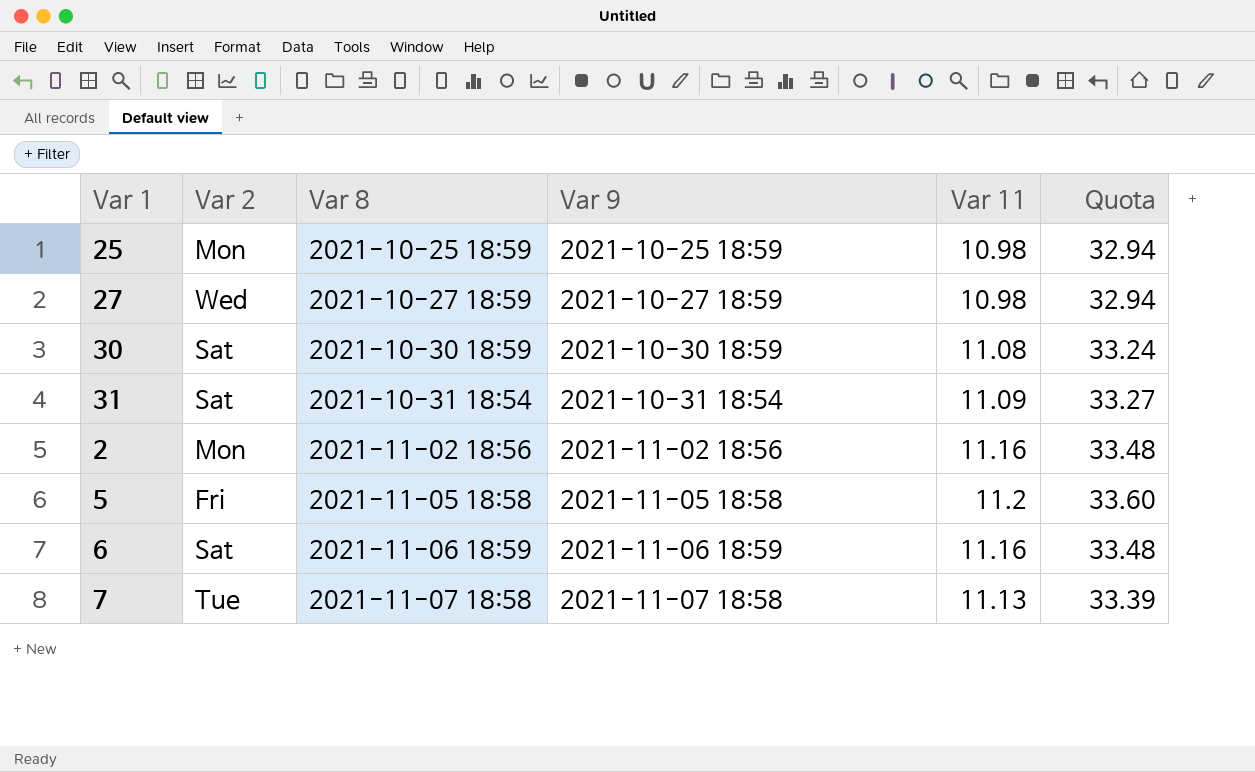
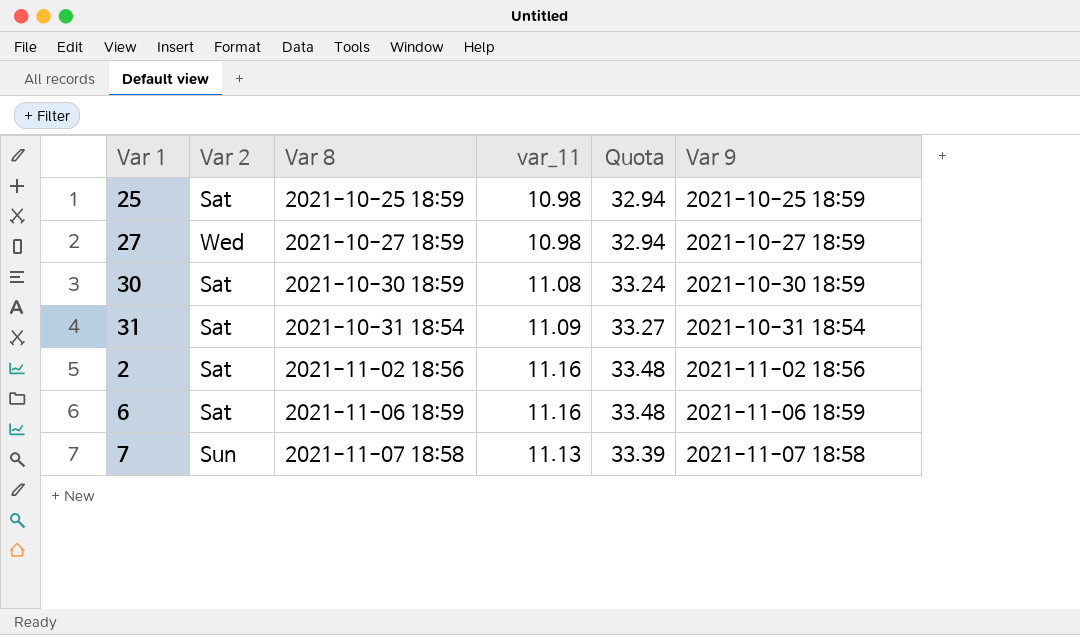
column name: Var 11 -> var_11
column Var 9 | position: 4 -> 6
row 5: Fri | 2021-11-05 18:58 | 2021-11-05 18:58 | 11.2 | 33.60 -> none
25 | Var 2: Mon -> Sat
2 | Var 2: Mon -> Sat
7 | Var 2: Tue -> Sun

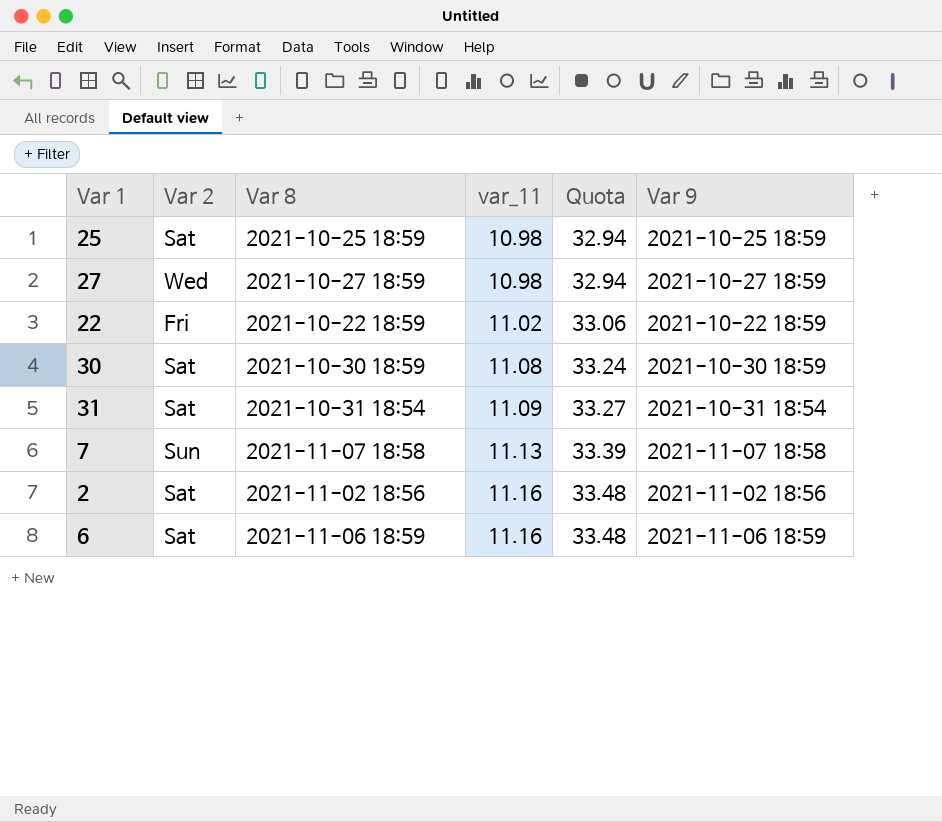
row order: Var 8 ascending -> var_11 ascending
row 22: none -> Fri | 2021-10-22 18:59 | 11.02 | 33.06 | 2021-10-22 18:59

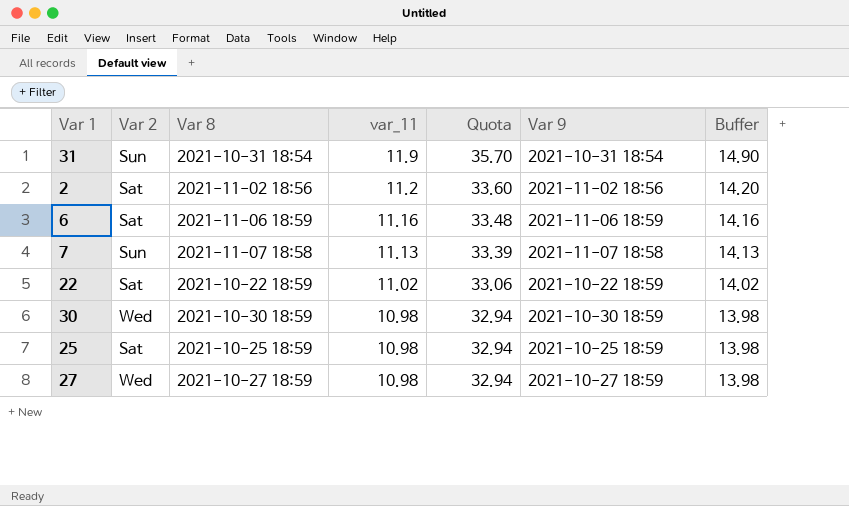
row order: var_11 ascending -> var_11 descending
column Buffer | formula: none -> [var_11] + 3
31 | Var 2: Sat -> Sun
31 | var_11: 11.09 -> 11.9
31 | Quota: 33.27 -> 35.70
2 | var_11: 11.16 -> 11.2
2 | Quota: 33.48 -> 33.60
22 | Var 2: Fri -> Sat
30 | Var 2: Sat -> Wed
30 | var_11: 11.08 -> 10.98
30 | Quota: 33.24 -> 32.94

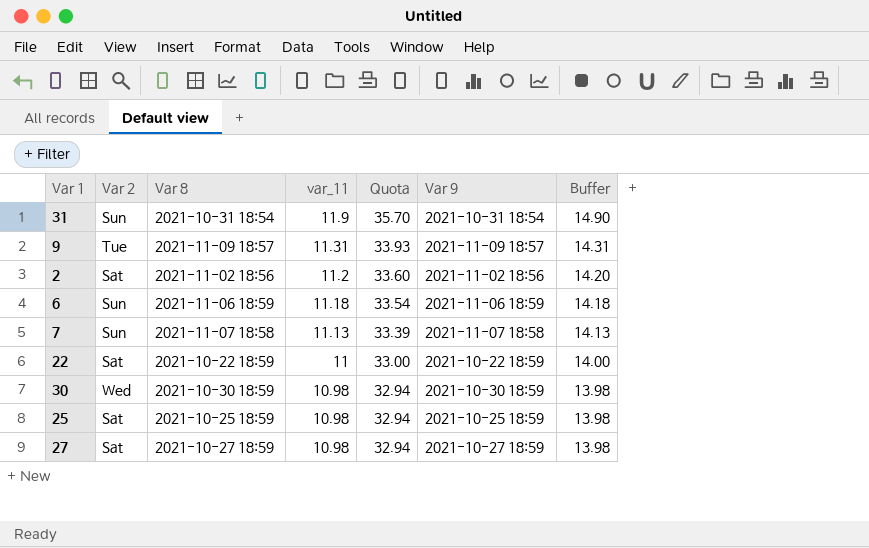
row 9: none -> Tue | 2021-11-09 18:57 | 11.31 | 33.93 | 2021-11-09 18:57 | 14.31
6 | Var 2: Sat -> Sun
6 | var_11: 11.16 -> 11.18
6 | Quota: 33.48 -> 33.54
6 | Buffer: 14.16 -> 14.18
22 | var_11: 11.02 -> 11
22 | Quota: 33.06 -> 33.00
22 | Buffer: 14.02 -> 14.00
27 | Var 2: Wed -> Sat

